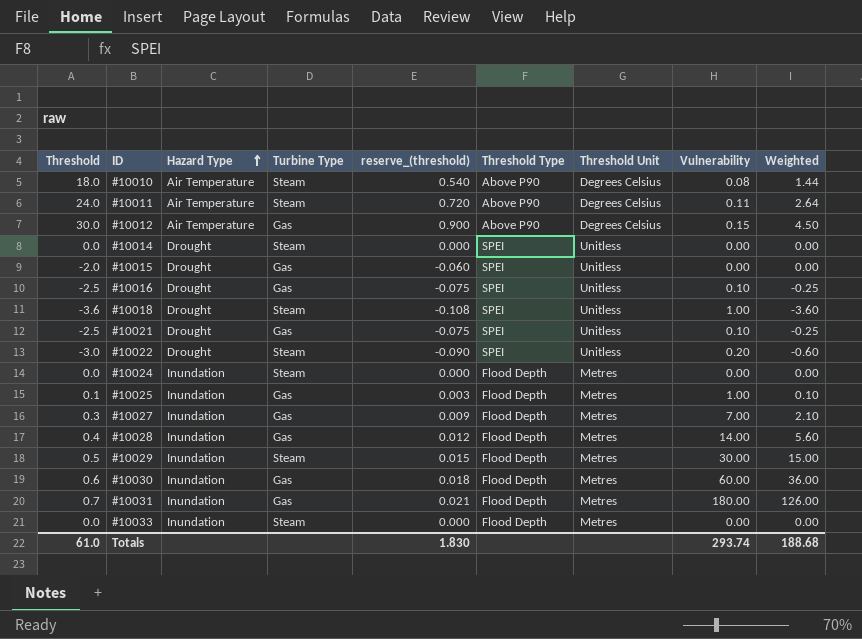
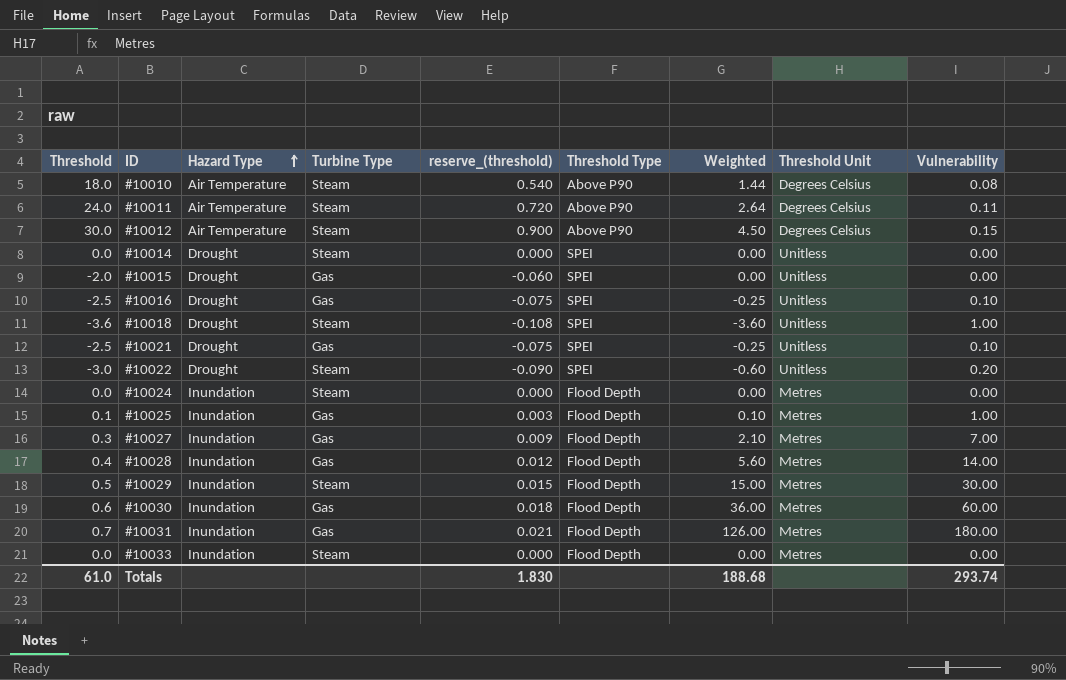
column Weighted | position: 9 -> 7
#10012 | Turbine Type: Gas -> Steam

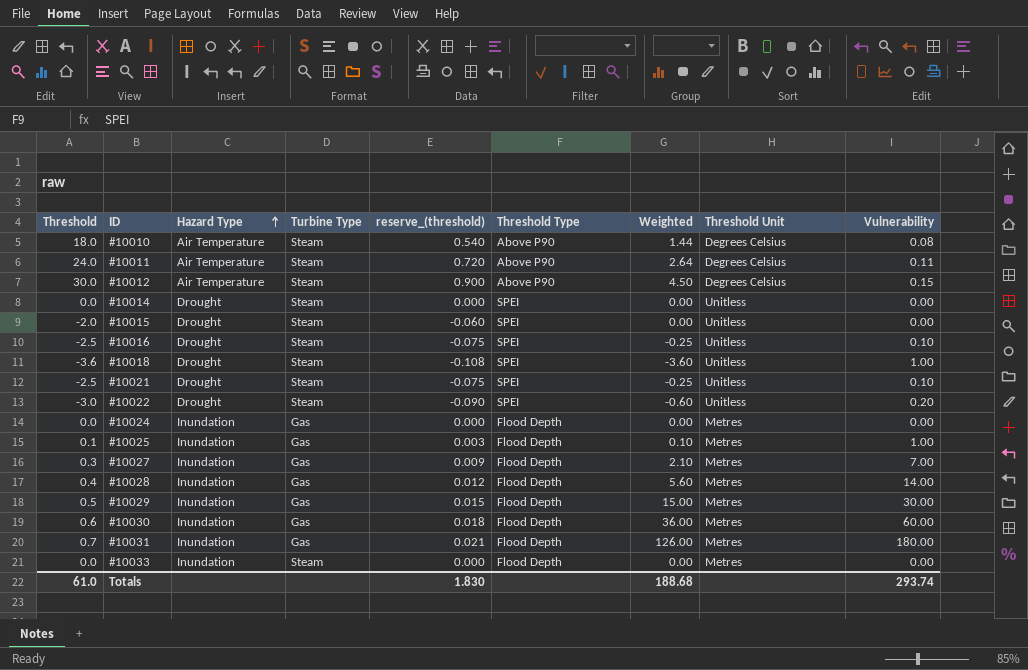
#10015 | Turbine Type: Gas -> Steam
#10016 | Turbine Type: Gas -> Steam
#10021 | Turbine Type: Gas -> Steam
#10024 | Turbine Type: Steam -> Gas
#10029 | Turbine Type: Steam -> Gas

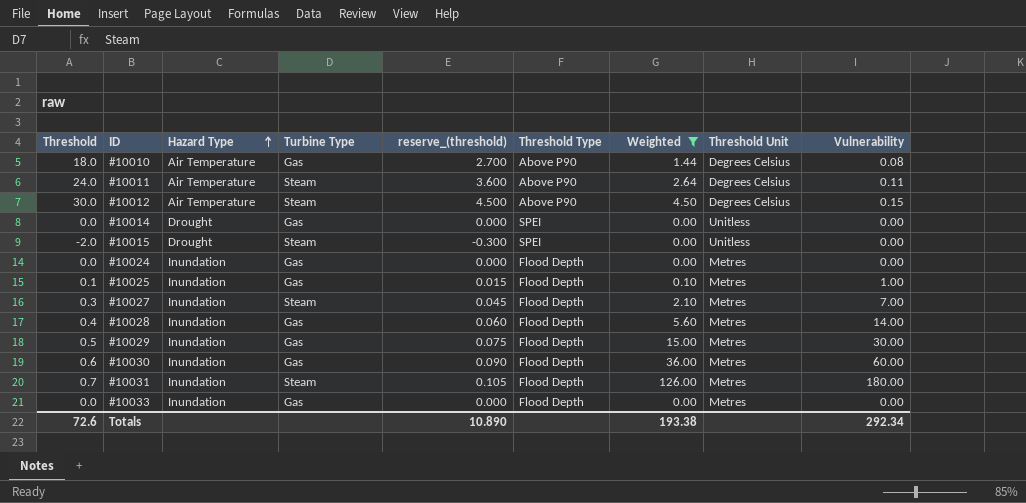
filter: none -> Weighted >= 0.00
column reserve_(threshold) | formula: [Threshold] * 0.03 -> [Threshold] * 0.15
#10010 | Turbine Type: Steam -> Gas
#10014 | Turbine Type: Steam -> Gas
#10027 | Turbine Type: Gas -> Steam
#10031 | Turbine Type: Gas -> Steam
#10033 | Turbine Type: Steam -> Gas
Totals | Threshold: 61.0 -> 72.6
Totals | reserve_(threshold): 1.830 -> 10.890
Totals | Weighted: 188.68 -> 193.38
Totals | Vulnerability: 293.74 -> 292.34

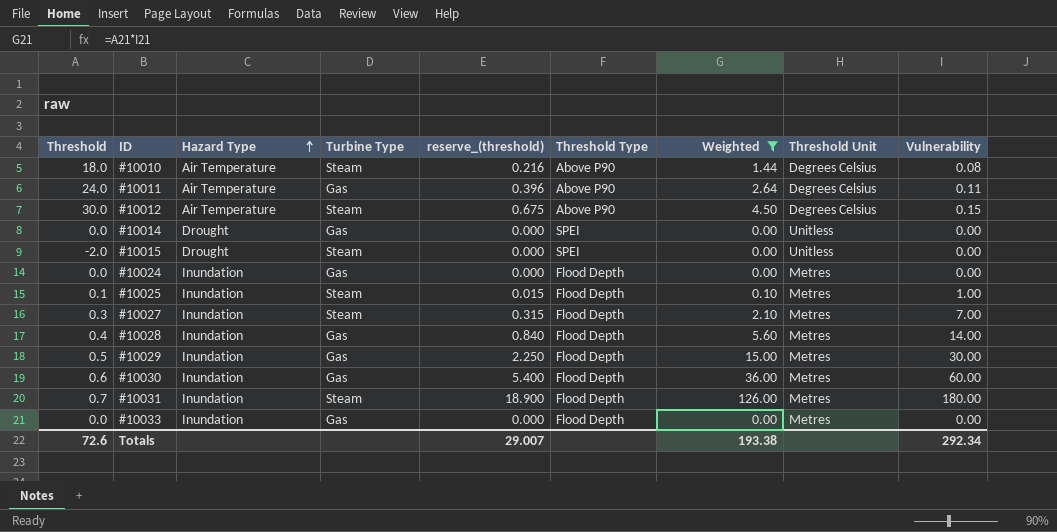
column reserve_(threshold) | formula: [Threshold] * 0.15 -> [Weighted] * 0.15
#10010 | Turbine Type: Gas -> Steam
#10011 | Turbine Type: Steam -> Gas
#10025 | Turbine Type: Gas -> Steam
Totals | reserve_(threshold): 10.890 -> 29.007

